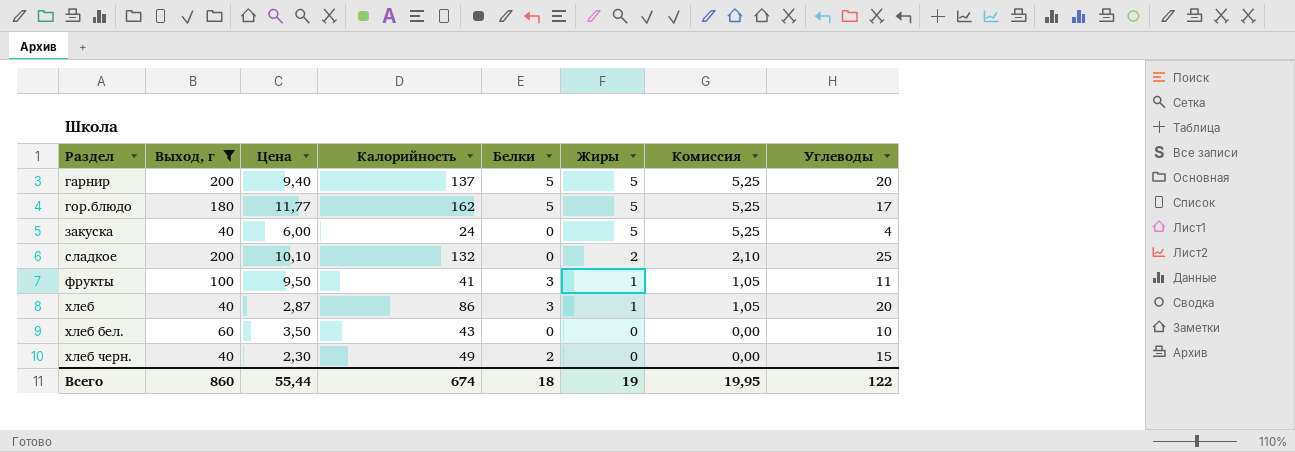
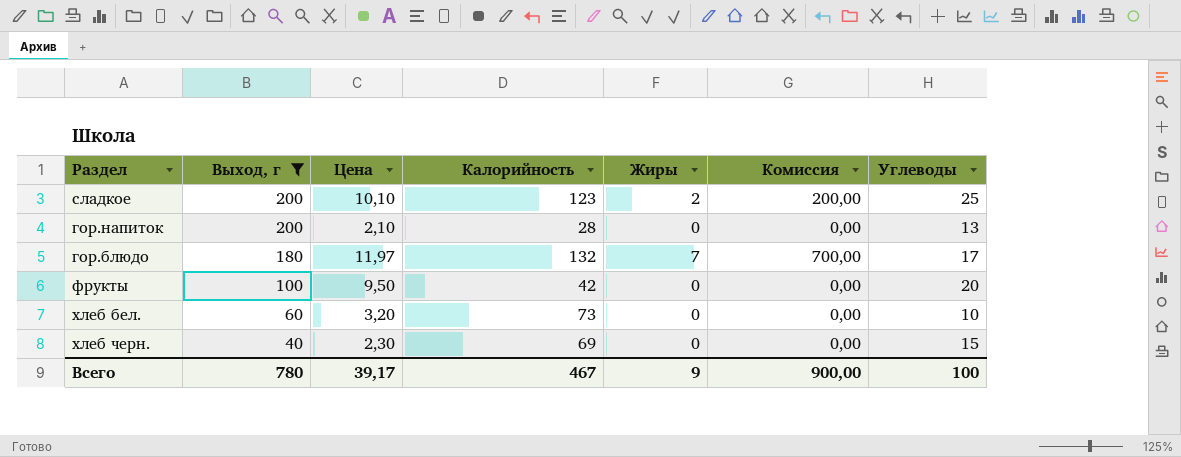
row order: Раздел ascending -> Выход, г descending
column Белки | position: 5 -> none
column Комиссия | formula: [Жиры] * 1,05 -> [Жиры] * 100
row гарнир: 200 | 9,40 | 137 | 5 | 5 | 5,25 | 20 -> none
row закуска: 40 | 6,00 | 24 | 0 | 5 | 5,25 | 4 -> none
row хлеб: 40 | 2,87 | 86 | 3 | 1 | 1,05 | 20 -> none
сладкое | Калорийность: 132 -> 123
row гор.напиток: none -> 200 | 2,10 | 28 | 0 | 0,00 | 13
гор.блюдо | Цена: 11,77 -> 11,97
гор.блюдо | Калорийность: 162 -> 132
гор.блюдо | Жиры: 5 -> 7
фрукты | Калорийность: 41 -> 42
фрукты | Жиры: 1 -> 0
фрукты | Углеводы: 11 -> 20
хлеб бел. | Цена: 3,50 -> 3,20
хлеб бел. | Калорийность: 43 -> 73
хлеб черн. | Калорийность: 49 -> 69
Всего | Выход, г: 860 -> 780
Всего | Цена: 55,44 -> 39,17
Всего | Калорийность: 674 -> 467
Всего | Жиры: 19 -> 9
Всего | Комиссия: 19,95 -> 900,00
Всего | Углеводы: 122 -> 100

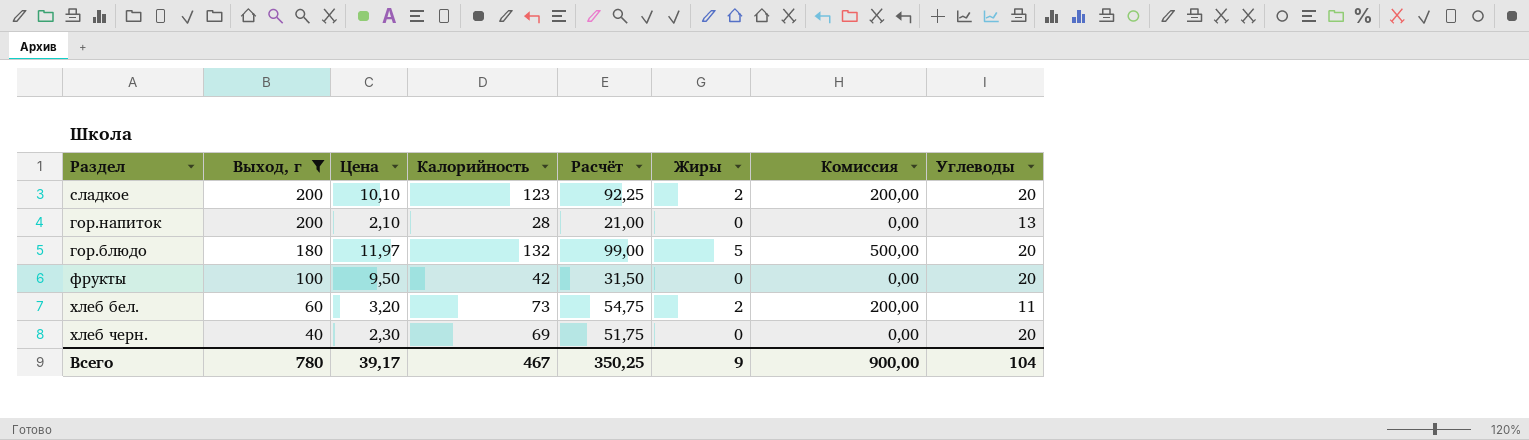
column Расчёт | formula: none -> [Калорийность] * 0,75
сладкое | Углеводы: 25 -> 20
гор.блюдо | Жиры: 7 -> 5
гор.блюдо | Комиссия: 700,00 -> 500,00
гор.блюдо | Углеводы: 17 -> 20
хлеб бел. | Жиры: 0 -> 2
хлеб бел. | Комиссия: 0,00 -> 200,00
хлеб бел. | Углеводы: 10 -> 11
хлеб черн. | Углеводы: 15 -> 20
Всего | Углеводы: 100 -> 104

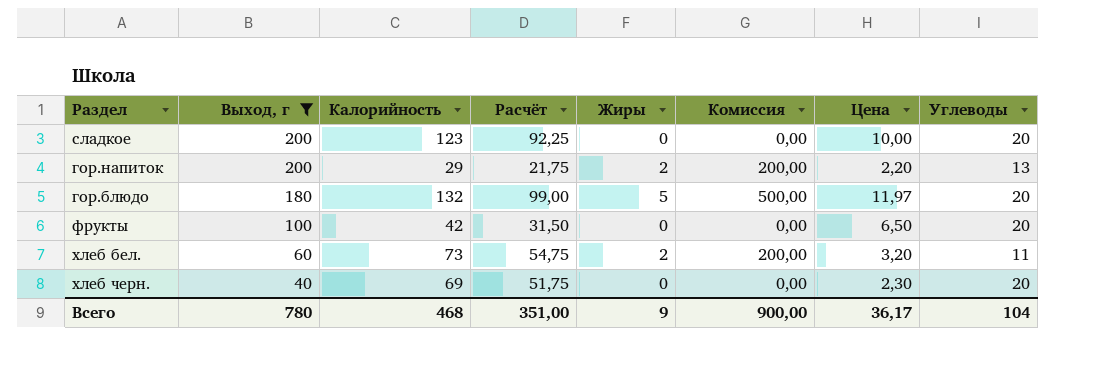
column Цена | position: 3 -> 7
сладкое | Жиры: 2 -> 0
сладкое | Комиссия: 200,00 -> 0,00
сладкое | Цена: 10,10 -> 10,00
гор.напиток | Калорийность: 28 -> 29
гор.напиток | Расчёт: 21,00 -> 21,75
гор.напиток | Жиры: 0 -> 2
гор.напиток | Комиссия: 0,00 -> 200,00
гор.напиток | Цена: 2,10 -> 2,20
фрукты | Цена: 9,50 -> 6,50
Всего | Калорийность: 467 -> 468
Всего | Расчёт: 350,25 -> 351,00
Всего | Цена: 39,17 -> 36,17

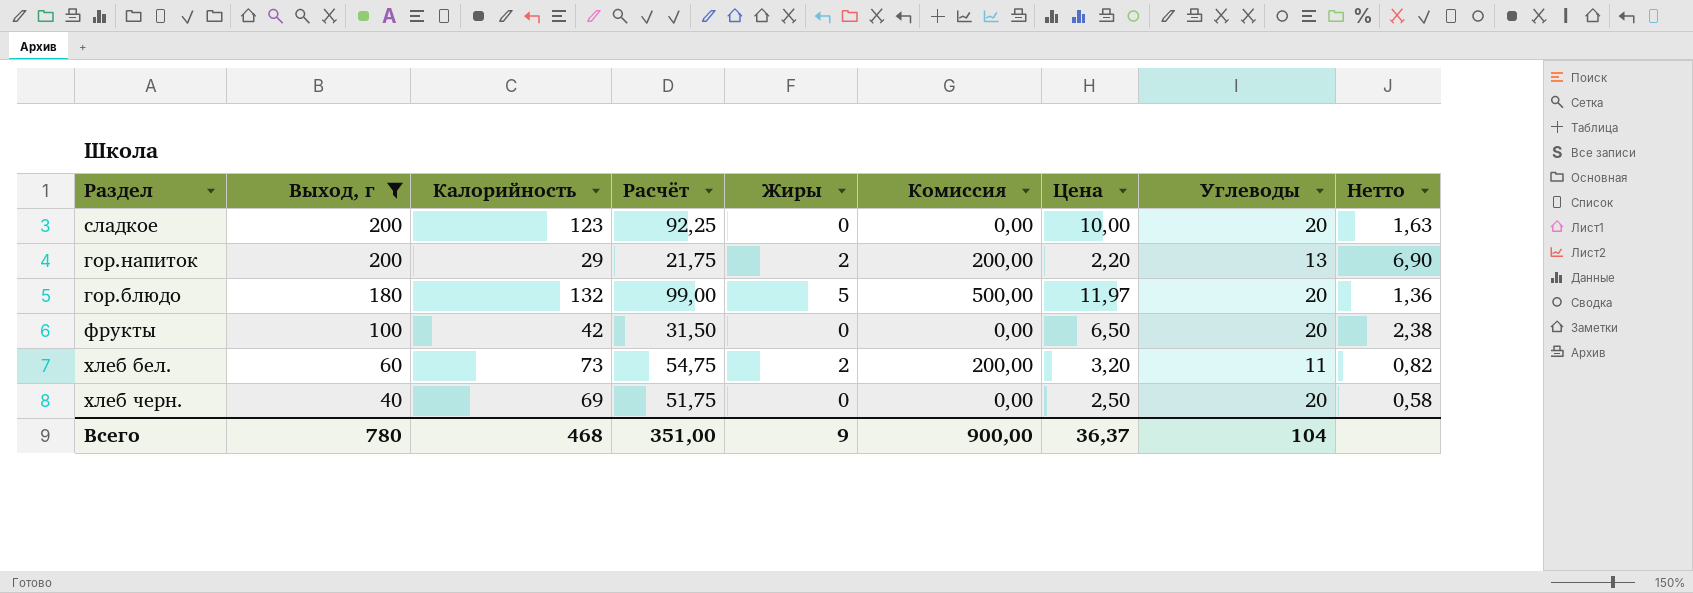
column Нетто | formula: none -> [Выход, г] / [Калорийность]
хлеб черн. | Цена: 2,30 -> 2,50
Всего | Цена: 36,17 -> 36,37

